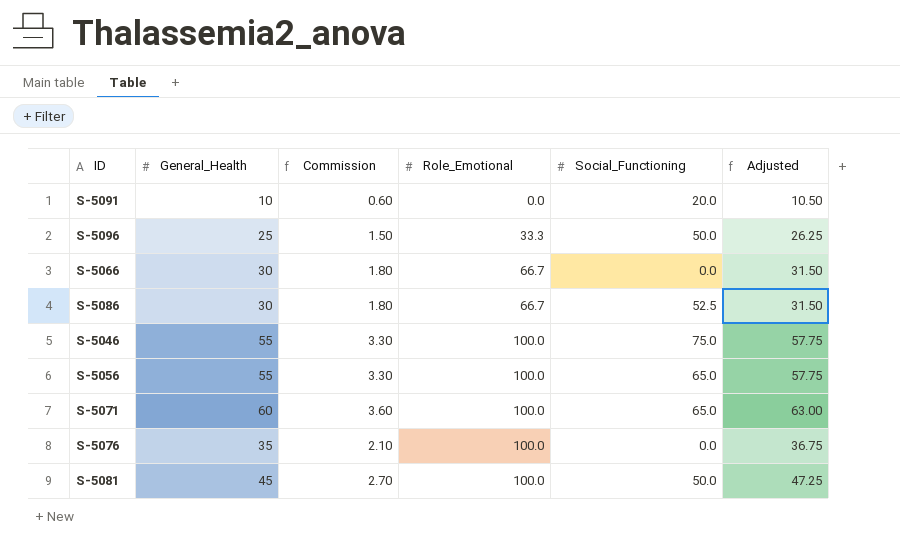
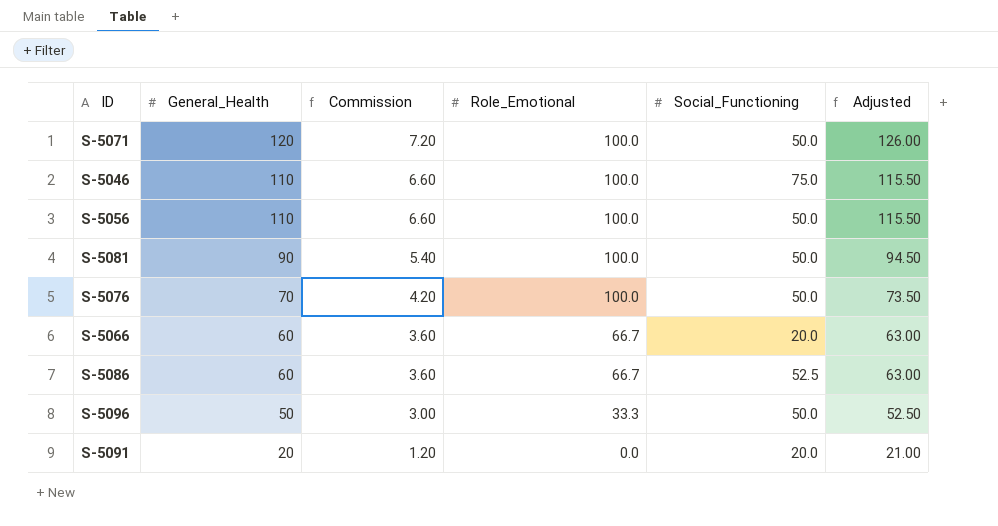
row order: Role_Emotional ascending -> General_Health descending
S-5071 | General_Health: 60 -> 120
S-5071 | Commission: 3.60 -> 7.20
S-5071 | Social_Functioning: 65.0 -> 50.0
S-5071 | Adjusted: 63.00 -> 126.00
S-5046 | General_Health: 55 -> 110
S-5046 | Commission: 3.30 -> 6.60
S-5046 | Adjusted: 57.75 -> 115.50
S-5056 | General_Health: 55 -> 110
S-5056 | Commission: 3.30 -> 6.60
S-5056 | Social_Functioning: 65.0 -> 50.0
S-5056 | Adjusted: 57.75 -> 115.50
S-5081 | General_Health: 45 -> 90
S-5081 | Commission: 2.70 -> 5.40
S-5081 | Adjusted: 47.25 -> 94.50
S-5076 | General_Health: 35 -> 70
S-5076 | Commission: 2.10 -> 4.20
S-5076 | Social_Functioning: 0.0 -> 50.0
S-5076 | Adjusted: 36.75 -> 73.50
S-5066 | General_Health: 30 -> 60
S-5066 | Commission: 1.80 -> 3.60
S-5066 | Social_Functioning: 0.0 -> 20.0
S-5066 | Adjusted: 31.50 -> 63.00
S-5086 | General_Health: 30 -> 60
S-5086 | Commission: 1.80 -> 3.60
S-5086 | Adjusted: 31.50 -> 63.00
S-5096 | General_Health: 25 -> 50
S-5096 | Commission: 1.50 -> 3.00
S-5096 | Adjusted: 26.25 -> 52.50
S-5091 | General_Health: 10 -> 20
S-5091 | Commission: 0.60 -> 1.20
S-5091 | Adjusted: 10.50 -> 21.00

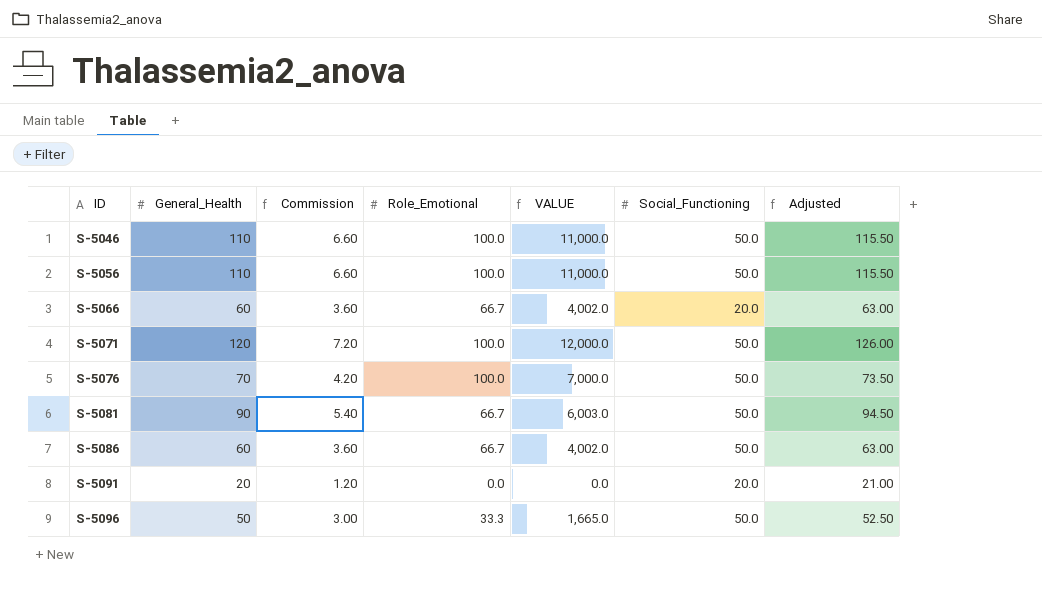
row order: General_Health descending -> ID ascending
column VALUE | formula: none -> [General_Health] * [Role_Emotional]
S-5046 | Social_Functioning: 75.0 -> 50.0
S-5081 | Role_Emotional: 100.0 -> 66.7
S-5086 | Social_Functioning: 52.5 -> 50.0

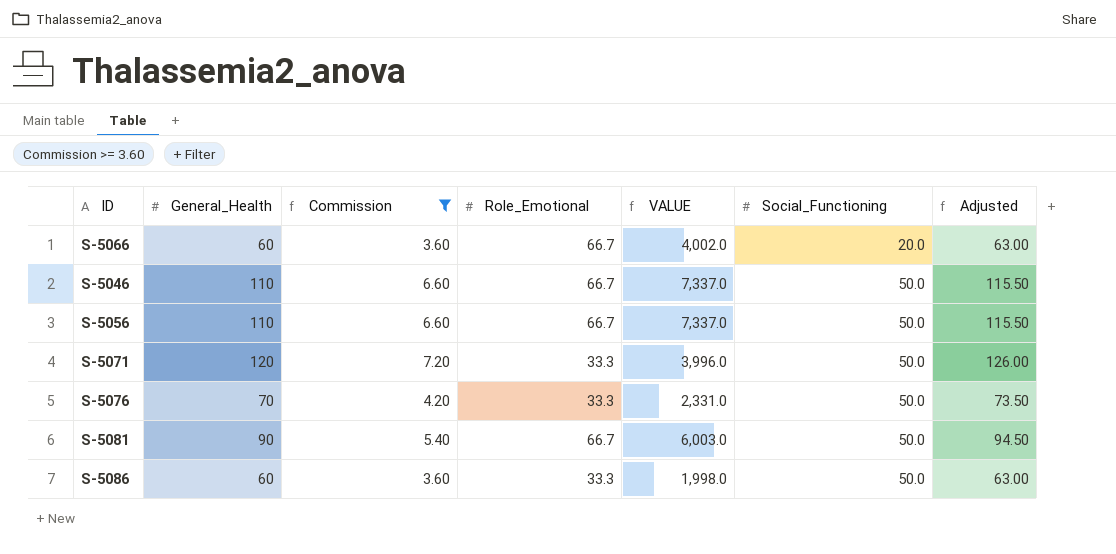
filter: none -> Commission >= 3.60
row order: ID ascending -> Social_Functioning ascending
S-5046 | Role_Emotional: 100.0 -> 66.7
S-5046 | VALUE: 11,000.0 -> 7,337.0
S-5056 | Role_Emotional: 100.0 -> 66.7
S-5056 | VALUE: 11,000.0 -> 7,337.0
S-5071 | Role_Emotional: 100.0 -> 33.3
S-5071 | VALUE: 12,000.0 -> 3,996.0
S-5076 | Role_Emotional: 100.0 -> 33.3
S-5076 | VALUE: 7,000.0 -> 2,331.0
S-5086 | Role_Emotional: 66.7 -> 33.3
S-5086 | VALUE: 4,002.0 -> 1,998.0

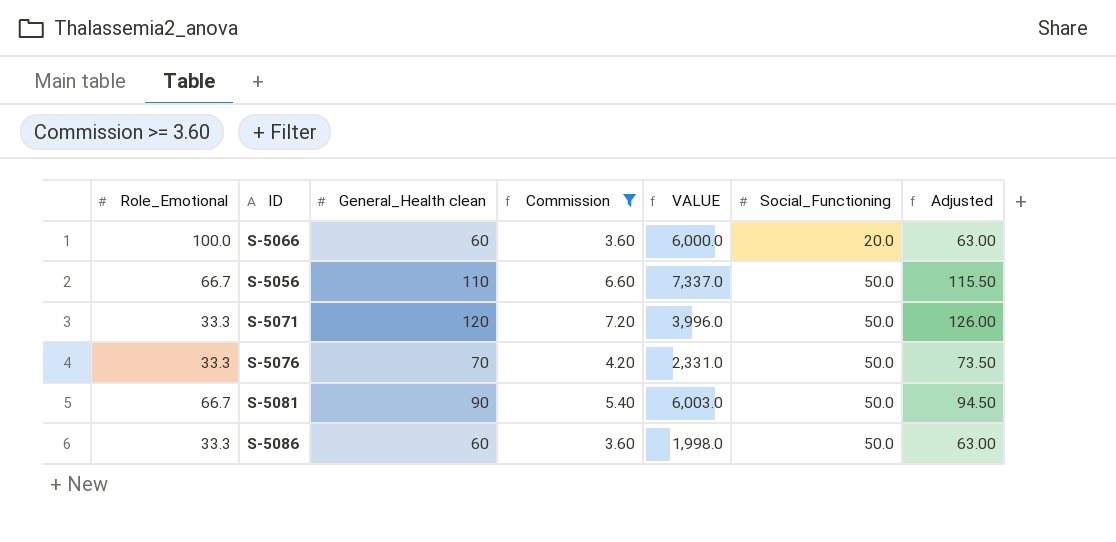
column Role_Emotional | position: 4 -> 1
column name: General_Health -> General_Health clean
row S-5046: 110 | 6.60 | 66.7 | 7,337.0 | 50.0 | 115.50 -> none
S-5066 | Role_Emotional: 66.7 -> 100.0
S-5066 | VALUE: 4,002.0 -> 6,000.0

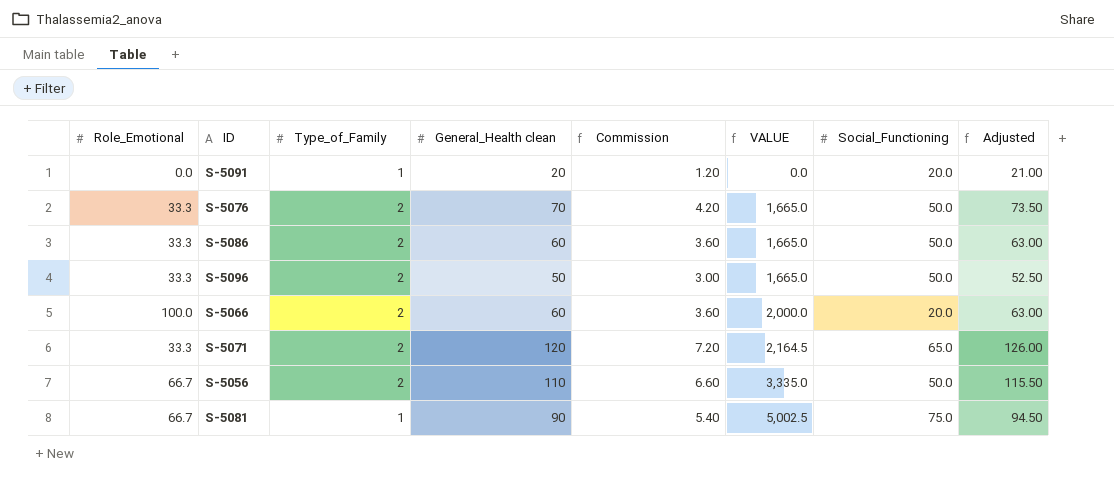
filter: Commission >= 3.60 -> none
row order: Social_Functioning ascending -> VALUE ascending
column Type_of_Family | position: none -> 3
column VALUE | formula: [Role_Emotional] * [General_Health clean] -> [Role_Emotional] * [Social_Functioning]
S-5071 | Social_Functioning: 50.0 -> 65.0
S-5081 | Social_Functioning: 50.0 -> 75.0

